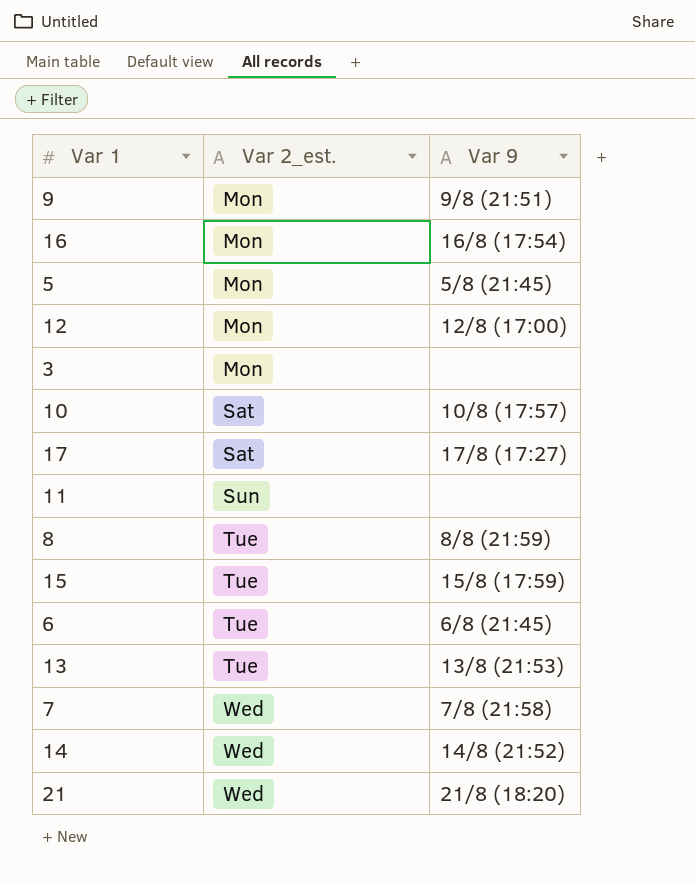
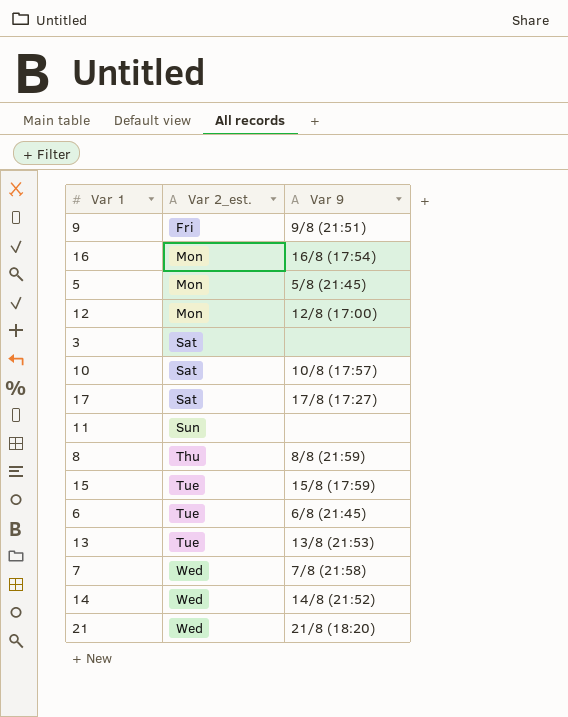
9 | Var 2_est.: Mon -> Fri
3 | Var 2_est.: Mon -> Sat
8 | Var 2_est.: Tue -> Thu

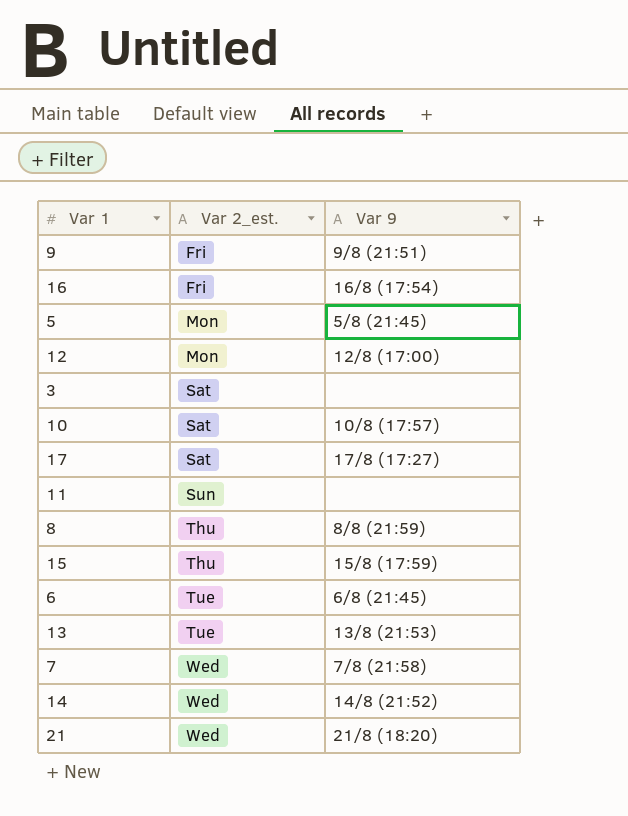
16 | Var 2_est.: Mon -> Fri
15 | Var 2_est.: Tue -> Thu

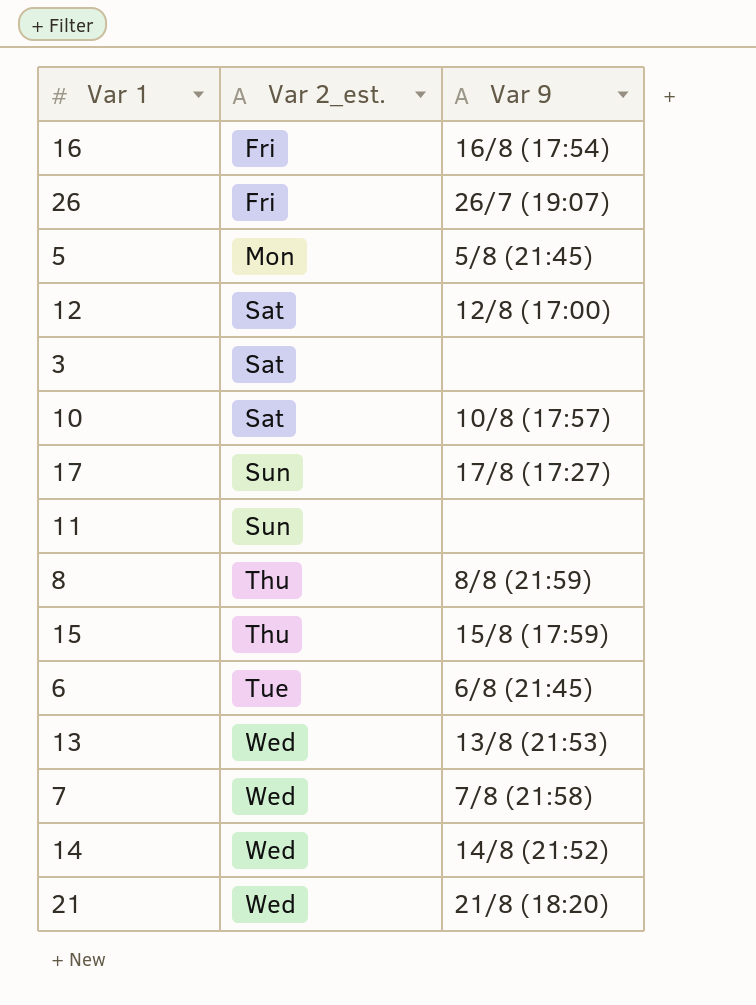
row 9: Fri | 9/8 (21:51) -> none
row 26: none -> Fri | 26/7 (19:07)
12 | Var 2_est.: Mon -> Sat
17 | Var 2_est.: Sat -> Sun
13 | Var 2_est.: Tue -> Wed

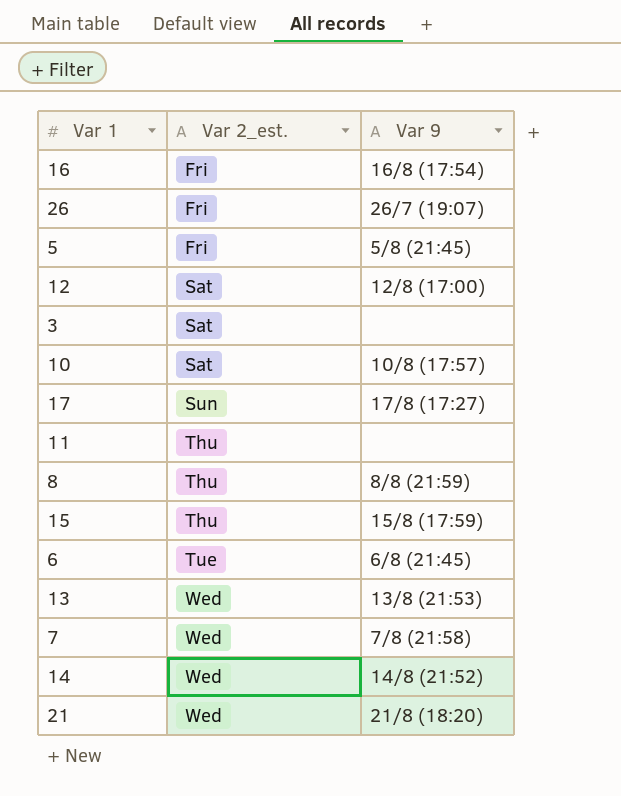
5 | Var 2_est.: Mon -> Fri
11 | Var 2_est.: Sun -> Thu

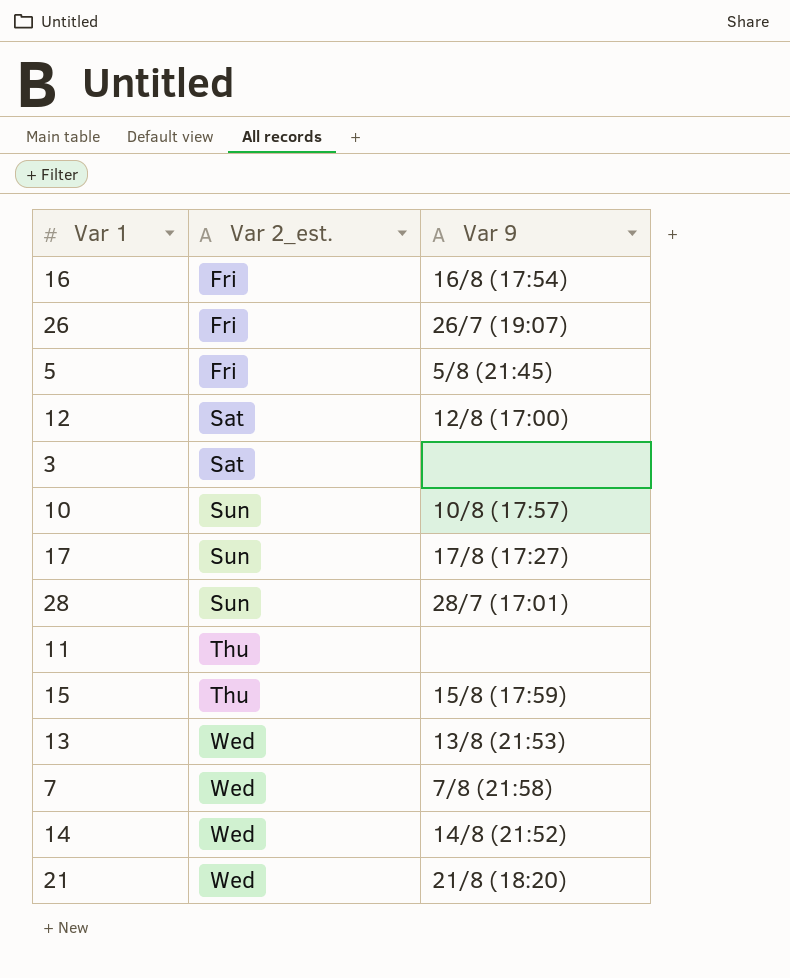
row 8: Thu | 8/8 (21:59) -> none
row 6: Tue | 6/8 (21:45) -> none
10 | Var 2_est.: Sat -> Sun
row 28: none -> Sun | 28/7 (17:01)

